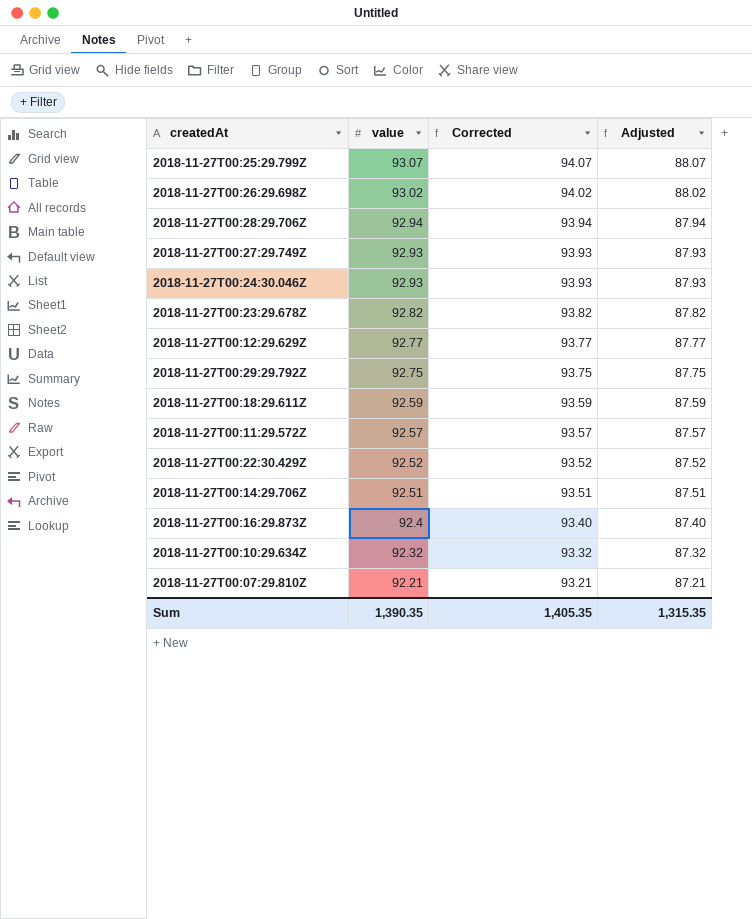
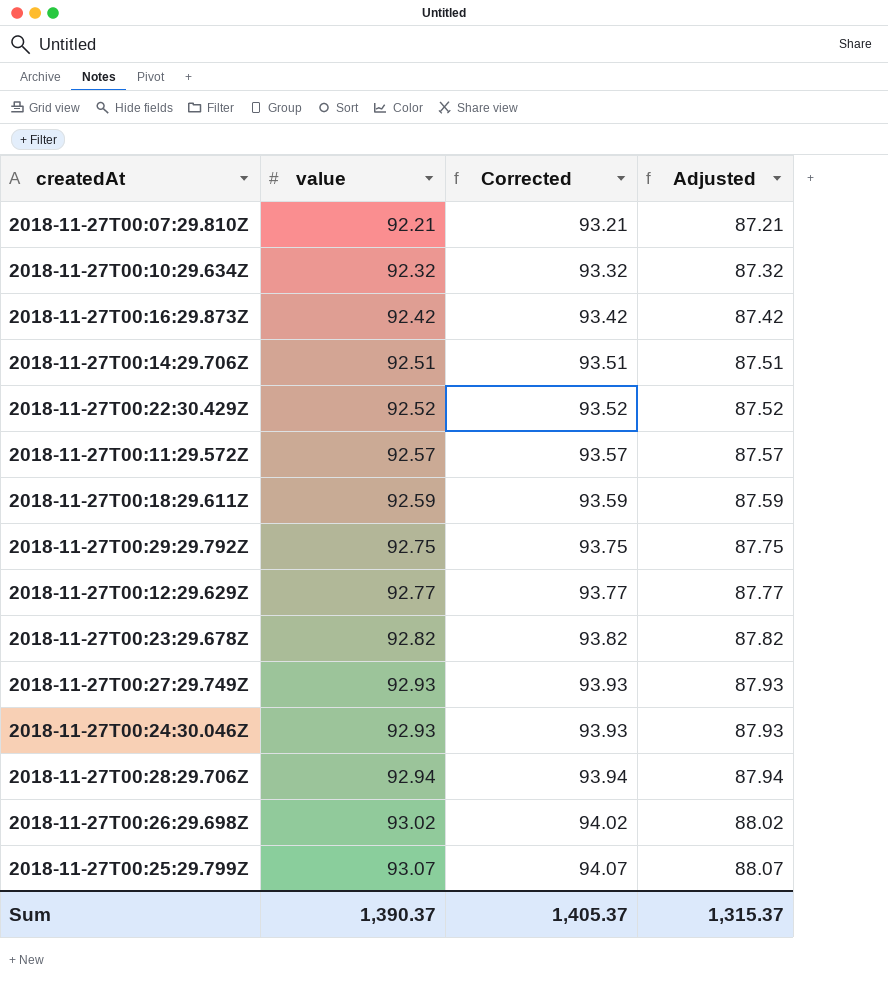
row order: value descending -> value ascending
2018-11-27T00:16:29.873Z | value: 92.4 -> 92.42
2018-11-27T00:16:29.873Z | Corrected: 93.40 -> 93.42
2018-11-27T00:16:29.873Z | Adjusted: 87.40 -> 87.42
Sum | value: 1,390.35 -> 1,390.37
Sum | Corrected: 1,405.35 -> 1,405.37
Sum | Adjusted: 1,315.35 -> 1,315.37

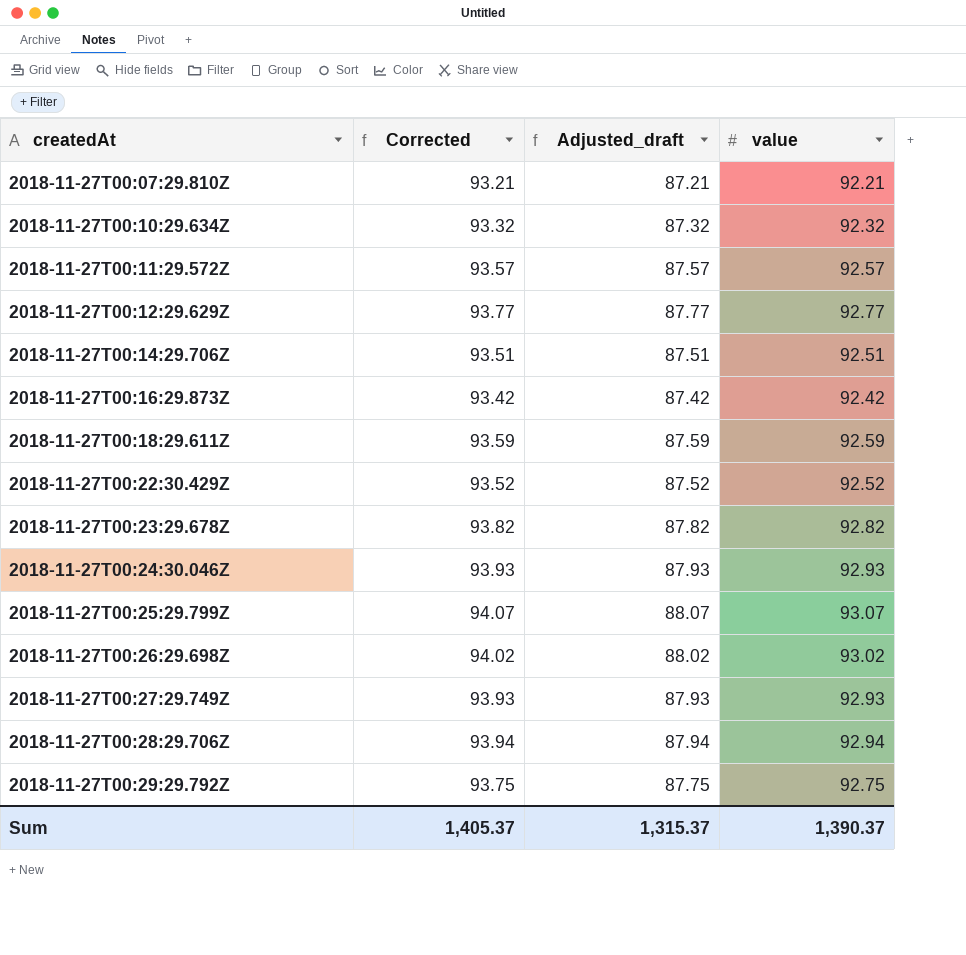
row order: value ascending -> createdAt ascending
column name: Adjusted -> Adjusted_draft
column value | position: 2 -> 4

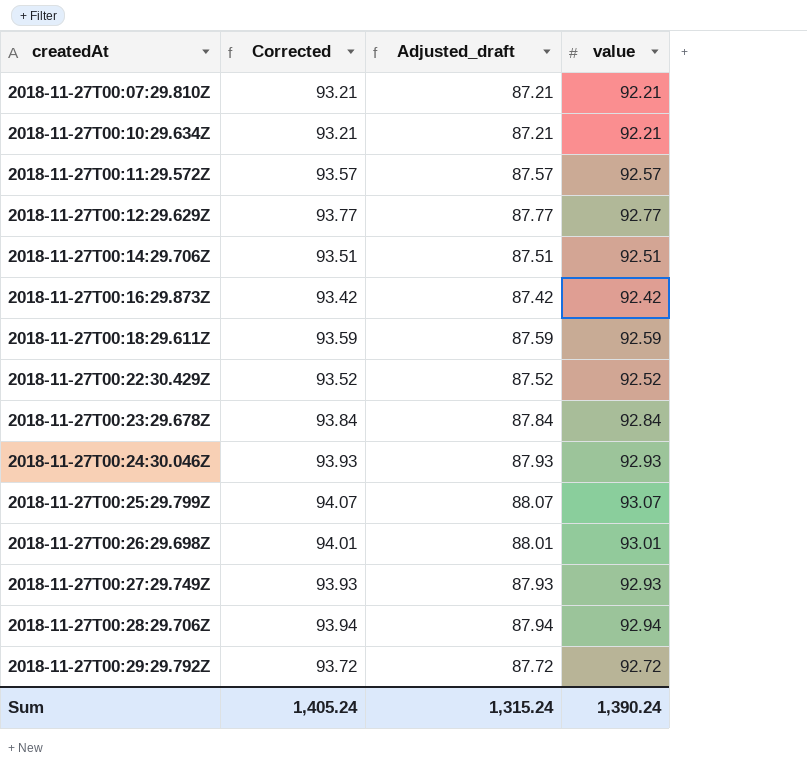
2018-11-27T00:10:29.634Z | Corrected: 93.32 -> 93.21
2018-11-27T00:10:29.634Z | Adjusted_draft: 87.32 -> 87.21
2018-11-27T00:10:29.634Z | value: 92.32 -> 92.21
2018-11-27T00:23:29.678Z | Corrected: 93.82 -> 93.84
2018-11-27T00:23:29.678Z | Adjusted_draft: 87.82 -> 87.84
2018-11-27T00:23:29.678Z | value: 92.82 -> 92.84
2018-11-27T00:26:29.698Z | Corrected: 94.02 -> 94.01
2018-11-27T00:26:29.698Z | Adjusted_draft: 88.02 -> 88.01
2018-11-27T00:26:29.698Z | value: 93.02 -> 93.01
2018-11-27T00:29:29.792Z | Corrected: 93.75 -> 93.72
2018-11-27T00:29:29.792Z | Adjusted_draft: 87.75 -> 87.72
2018-11-27T00:29:29.792Z | value: 92.75 -> 92.72
Sum | Corrected: 1,405.37 -> 1,405.24
Sum | Adjusted_draft: 1,315.37 -> 1,315.24
Sum | value: 1,390.37 -> 1,390.24

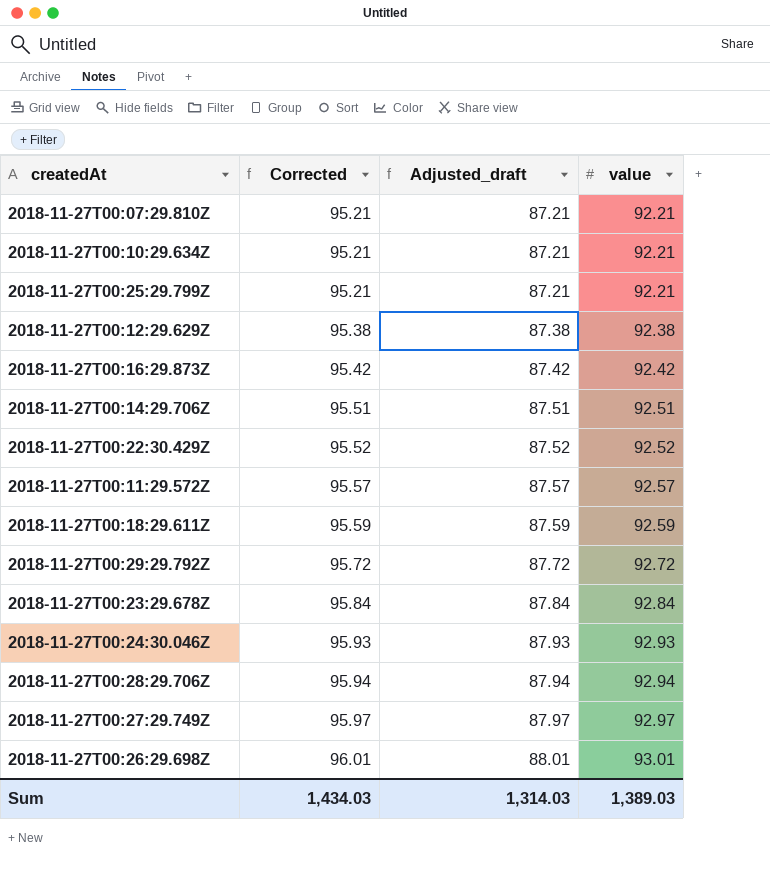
row order: createdAt ascending -> Corrected ascending
column Corrected | formula: [value] + 1 -> [value] + 3
2018-11-27T00:25:29.799Z | Adjusted_draft: 88.07 -> 87.21
2018-11-27T00:25:29.799Z | value: 93.07 -> 92.21
2018-11-27T00:12:29.629Z | Adjusted_draft: 87.77 -> 87.38
2018-11-27T00:12:29.629Z | value: 92.77 -> 92.38
2018-11-27T00:27:29.749Z | Adjusted_draft: 87.93 -> 87.97
2018-11-27T00:27:29.749Z | value: 92.93 -> 92.97
Sum | Corrected: 1,405.24 -> 1,434.03
Sum | Adjusted_draft: 1,315.24 -> 1,314.03
Sum | value: 1,390.24 -> 1,389.03

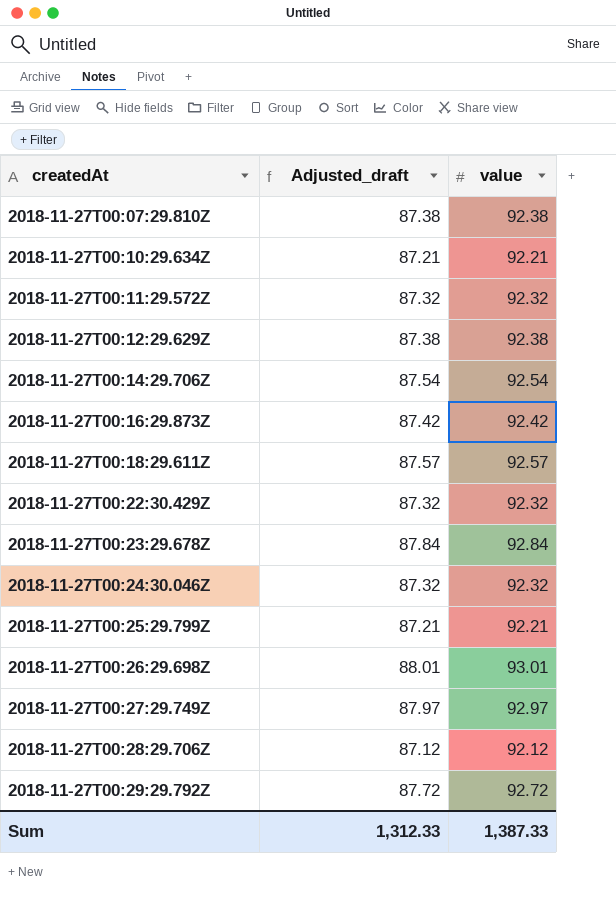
row order: Corrected ascending -> createdAt ascending
column Corrected | formula: [value] + 3 -> none
2018-11-27T00:07:29.810Z | Adjusted_draft: 87.21 -> 87.38
2018-11-27T00:07:29.810Z | value: 92.21 -> 92.38
2018-11-27T00:11:29.572Z | Adjusted_draft: 87.57 -> 87.32
2018-11-27T00:11:29.572Z | value: 92.57 -> 92.32
2018-11-27T00:14:29.706Z | Adjusted_draft: 87.51 -> 87.54
2018-11-27T00:14:29.706Z | value: 92.51 -> 92.54
2018-11-27T00:18:29.611Z | Adjusted_draft: 87.59 -> 87.57
2018-11-27T00:18:29.611Z | value: 92.59 -> 92.57
2018-11-27T00:22:30.429Z | Adjusted_draft: 87.52 -> 87.32
2018-11-27T00:22:30.429Z | value: 92.52 -> 92.32
2018-11-27T00:24:30.046Z | Adjusted_draft: 87.93 -> 87.32
2018-11-27T00:24:30.046Z | value: 92.93 -> 92.32
2018-11-27T00:28:29.706Z | Adjusted_draft: 87.94 -> 87.12
2018-11-27T00:28:29.706Z | value: 92.94 -> 92.12
Sum | Adjusted_draft: 1,314.03 -> 1,312.33
Sum | value: 1,389.03 -> 1,387.33

